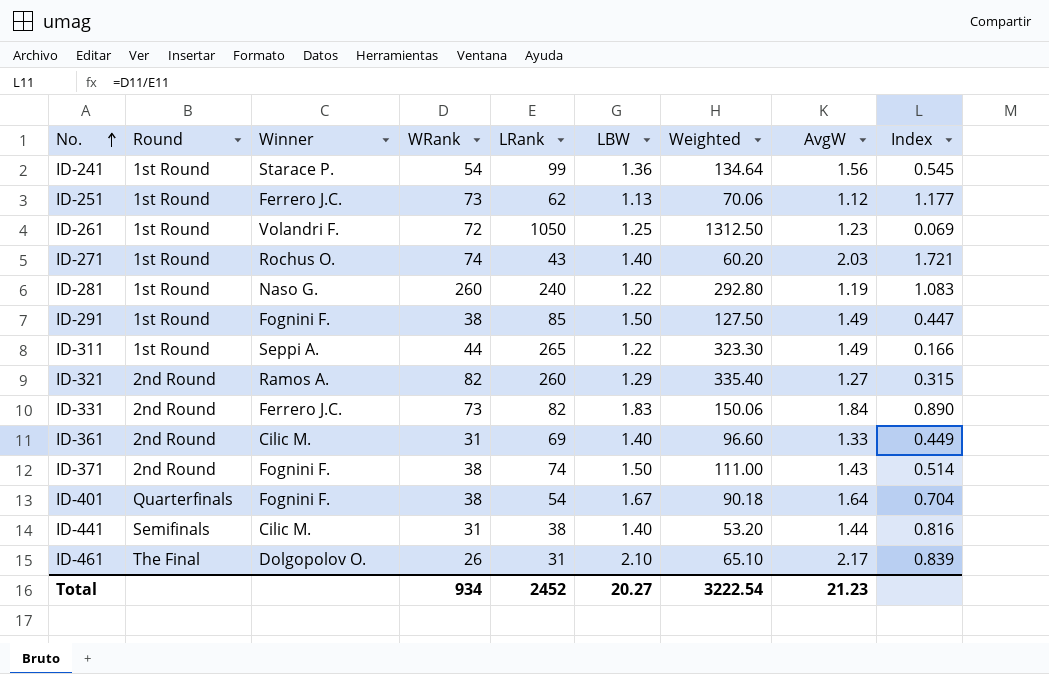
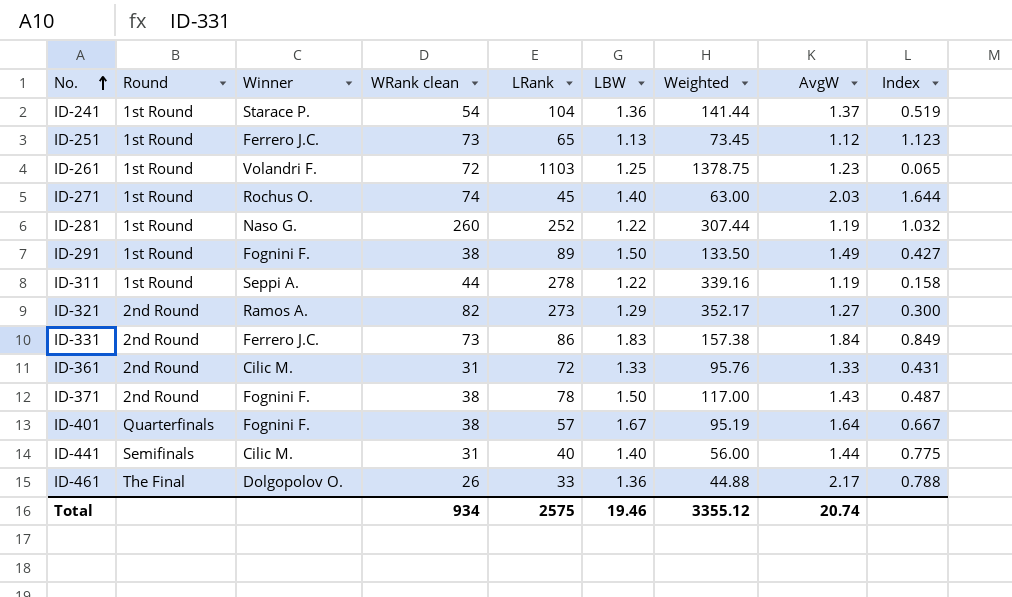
column name: WRank -> WRank clean
ID-241 | LRank: 99 -> 104
ID-241 | Weighted: 134.64 -> 141.44
ID-241 | AvgW: 1.56 -> 1.37
ID-241 | Index: 0.545 -> 0.519
ID-251 | LRank: 62 -> 65
ID-251 | Weighted: 70.06 -> 73.45
ID-251 | Index: 1.177 -> 1.123
ID-261 | LRank: 1050 -> 1103
ID-261 | Weighted: 1312.50 -> 1378.75
ID-261 | Index: 0.069 -> 0.065
ID-271 | LRank: 43 -> 45
ID-271 | Weighted: 60.20 -> 63.00
ID-271 | Index: 1.721 -> 1.644
ID-281 | LRank: 240 -> 252
ID-281 | Weighted: 292.80 -> 307.44
ID-281 | Index: 1.083 -> 1.032
ID-291 | LRank: 85 -> 89
ID-291 | Weighted: 127.50 -> 133.50
ID-291 | Index: 0.447 -> 0.427
ID-311 | LRank: 265 -> 278
ID-311 | Weighted: 323.30 -> 339.16
ID-311 | AvgW: 1.49 -> 1.19
ID-311 | Index: 0.166 -> 0.158
ID-321 | LRank: 260 -> 273
ID-321 | Weighted: 335.40 -> 352.17
ID-321 | Index: 0.315 -> 0.300
ID-331 | LRank: 82 -> 86
ID-331 | Weighted: 150.06 -> 157.38
ID-331 | Index: 0.890 -> 0.849
ID-361 | LRank: 69 -> 72
ID-361 | LBW: 1.40 -> 1.33
ID-361 | Weighted: 96.60 -> 95.76
ID-361 | Index: 0.449 -> 0.431
ID-371 | LRank: 74 -> 78
ID-371 | Weighted: 111.00 -> 117.00
ID-371 | Index: 0.514 -> 0.487
ID-401 | LRank: 54 -> 57
ID-401 | Weighted: 90.18 -> 95.19
ID-401 | Index: 0.704 -> 0.667
ID-441 | LRank: 38 -> 40
ID-441 | Weighted: 53.20 -> 56.00
ID-441 | Index: 0.816 -> 0.775
ID-461 | LRank: 31 -> 33
ID-461 | LBW: 2.10 -> 1.36
ID-461 | Weighted: 65.10 -> 44.88
ID-461 | Index: 0.839 -> 0.788
Total | LRank: 2452 -> 2575
Total | LBW: 20.27 -> 19.46
Total | Weighted: 3222.54 -> 3355.12
Total | AvgW: 21.23 -> 20.74

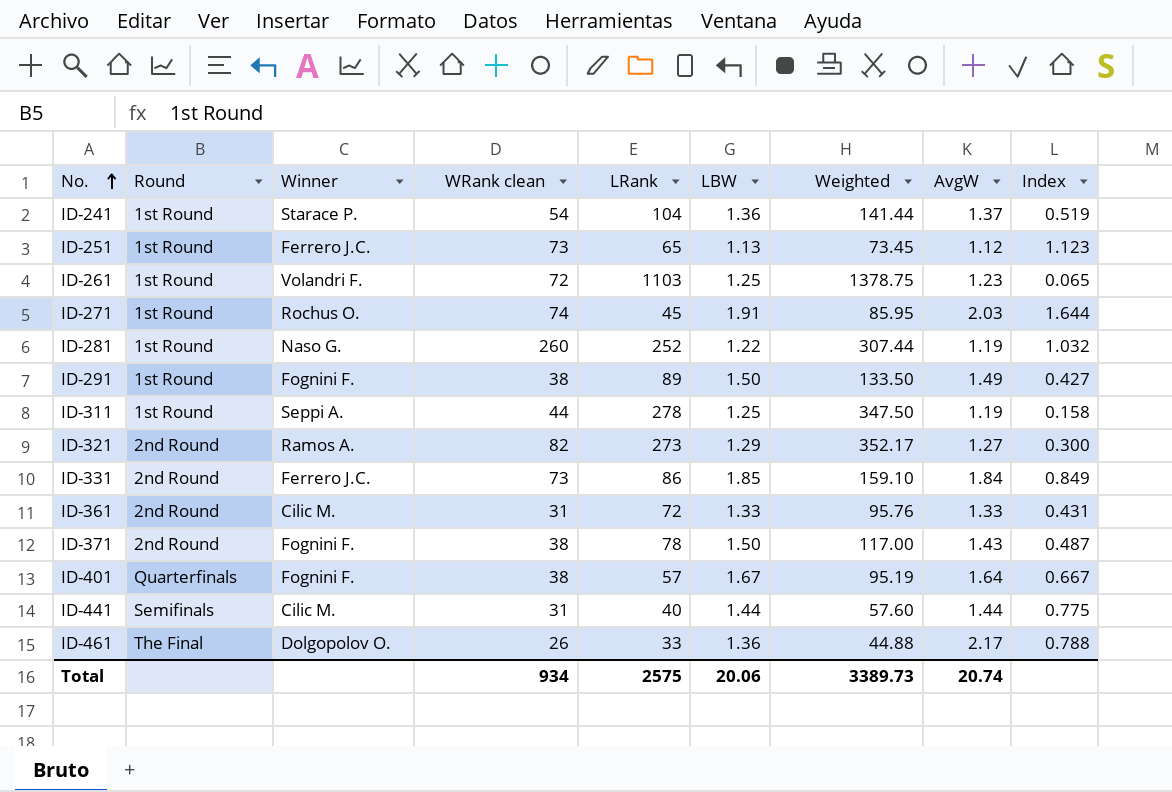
ID-271 | LBW: 1.40 -> 1.91
ID-271 | Weighted: 63.00 -> 85.95
ID-311 | LBW: 1.22 -> 1.25
ID-311 | Weighted: 339.16 -> 347.50
ID-331 | LBW: 1.83 -> 1.85
ID-331 | Weighted: 157.38 -> 159.10
ID-441 | LBW: 1.40 -> 1.44
ID-441 | Weighted: 56.00 -> 57.60
Total | LBW: 19.46 -> 20.06
Total | Weighted: 3355.12 -> 3389.73

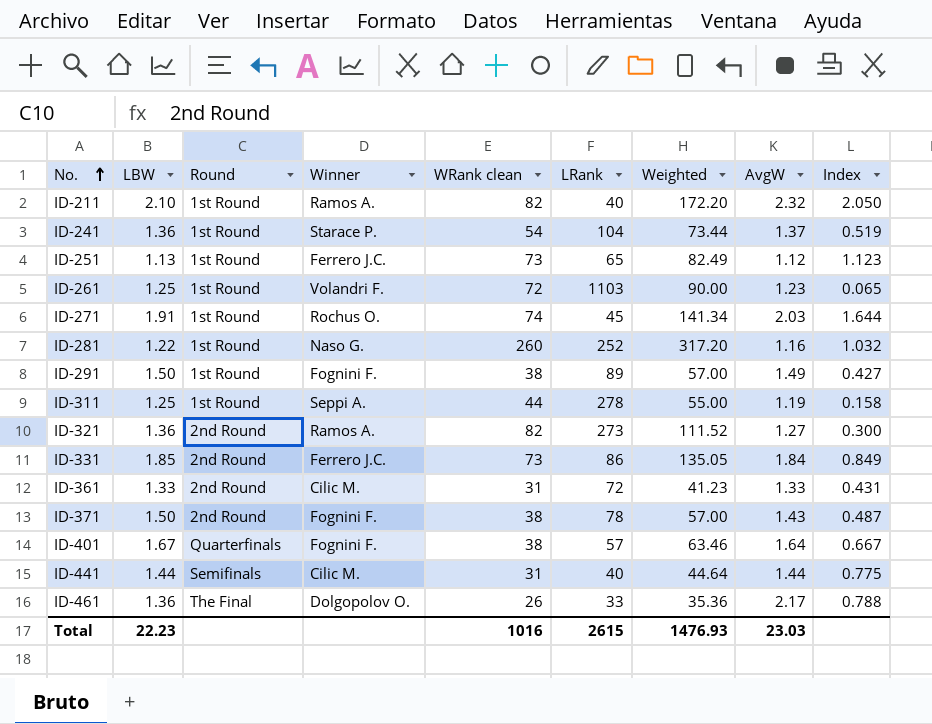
column LBW | position: 6 -> 2
column Weighted | formula: [LRank] * [LBW] -> [LBW] * [WRank clean]
row ID-211: none -> 2.10 | 1st Round | Ramos A. | 82 | 40 | 172.20 | 2.32 | 2.050
ID-281 | AvgW: 1.19 -> 1.16
ID-321 | LBW: 1.29 -> 1.36
Total | LBW: 20.06 -> 22.23
Total | WRank clean: 934 -> 1016
Total | LRank: 2575 -> 2615
Total | Weighted: 3389.73 -> 1476.93
Total | AvgW: 20.74 -> 23.03

